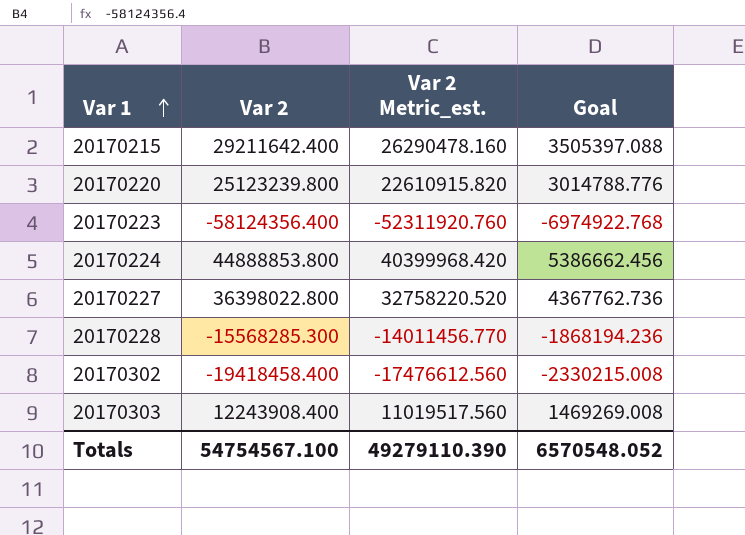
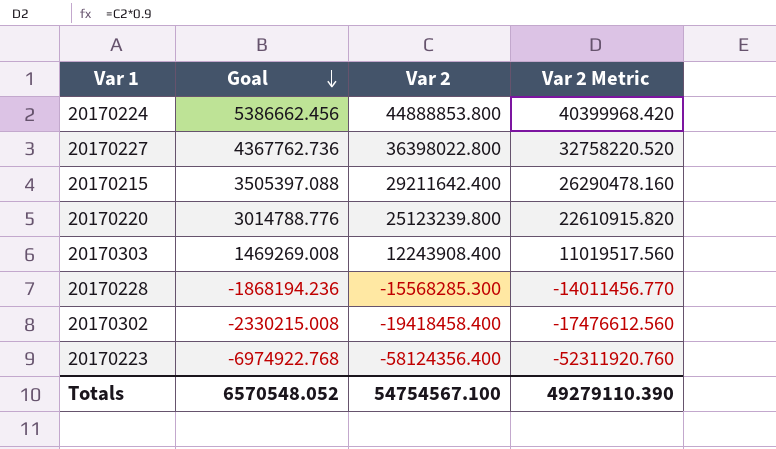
row order: Var 1 ascending -> Goal descending
column Goal | position: 4 -> 2
column name: Var 2 Metric_est. -> Var 2 Metric

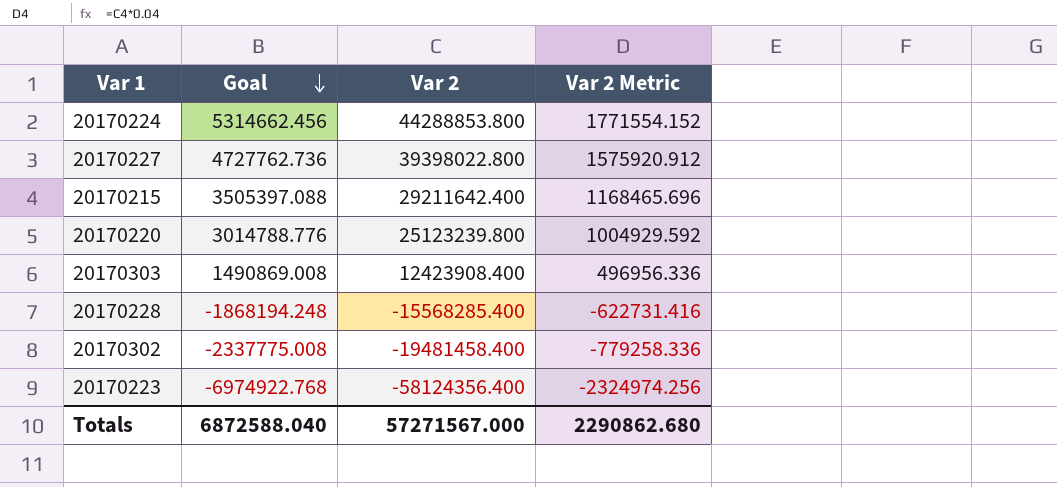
column Var 2 Metric | formula: [Var 2] * 0.9 -> [Var 2] * 0.04
20170224 | Goal: 5386662.456 -> 5314662.456
20170224 | Var 2: 44888853.800 -> 44288853.800
20170227 | Goal: 4367762.736 -> 4727762.736
20170227 | Var 2: 36398022.800 -> 39398022.800
20170303 | Goal: 1469269.008 -> 1490869.008
20170303 | Var 2: 12243908.400 -> 12423908.400
20170228 | Goal: -1868194.236 -> -1868194.248
20170228 | Var 2: -15568285.300 -> -15568285.400
20170302 | Goal: -2330215.008 -> -2337775.008
20170302 | Var 2: -19418458.400 -> -19481458.400
Totals | Goal: 6570548.052 -> 6872588.040
Totals | Var 2: 54754567.100 -> 57271567.000
Totals | Var 2 Metric: 49279110.390 -> 2290862.680

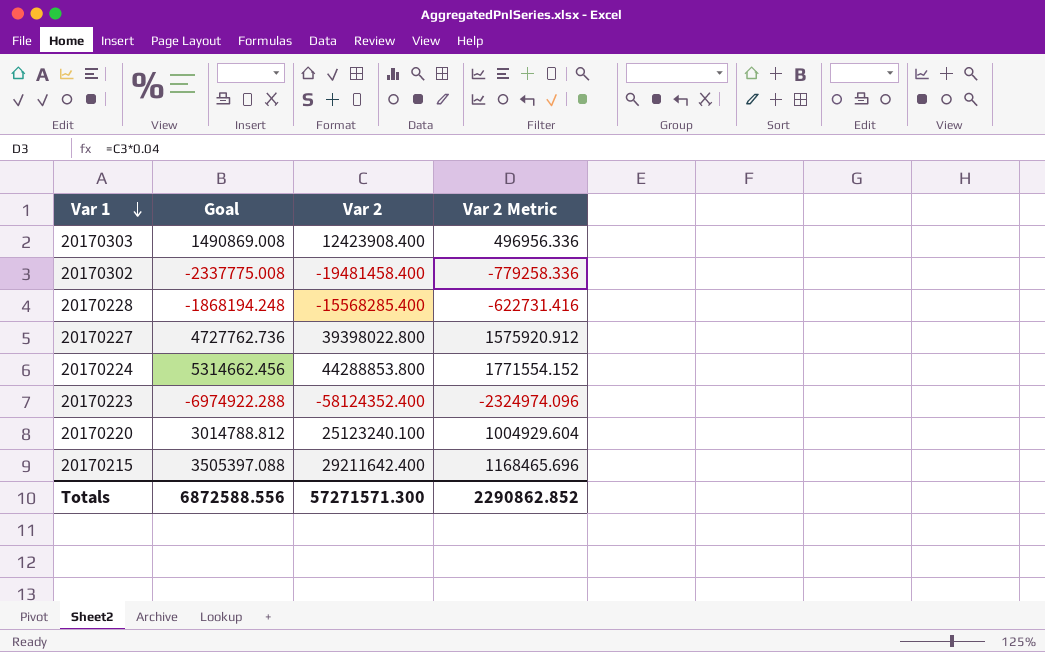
row order: Goal descending -> Var 1 descending
20170223 | Goal: -6974922.768 -> -6974922.288
20170223 | Var 2: -58124356.400 -> -58124352.400
20170223 | Var 2 Metric: -2324974.256 -> -2324974.096
20170220 | Goal: 3014788.776 -> 3014788.812
20170220 | Var 2: 25123239.800 -> 25123240.100
20170220 | Var 2 Metric: 1004929.592 -> 1004929.604
Totals | Goal: 6872588.040 -> 6872588.556
Totals | Var 2: 57271567.000 -> 57271571.300
Totals | Var 2 Metric: 2290862.680 -> 2290862.852

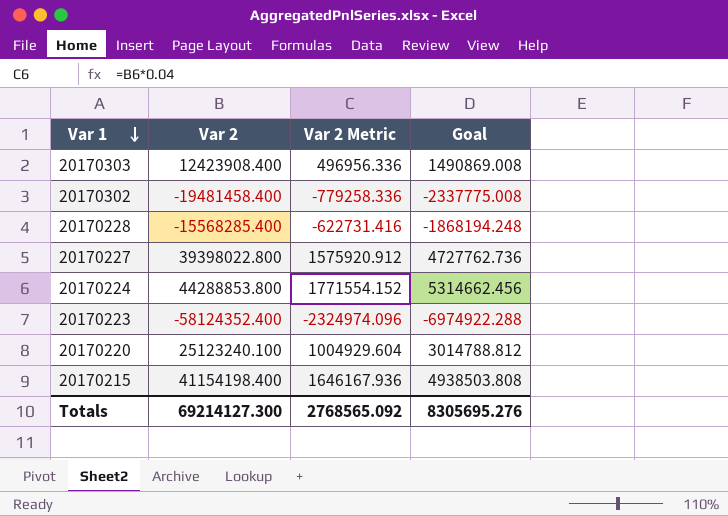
column Goal | position: 2 -> 4
20170215 | Var 2: 29211642.400 -> 41154198.400
20170215 | Var 2 Metric: 1168465.696 -> 1646167.936
20170215 | Goal: 3505397.088 -> 4938503.808
Totals | Var 2: 57271571.300 -> 69214127.300
Totals | Var 2 Metric: 2290862.852 -> 2768565.092
Totals | Goal: 6872588.556 -> 8305695.276

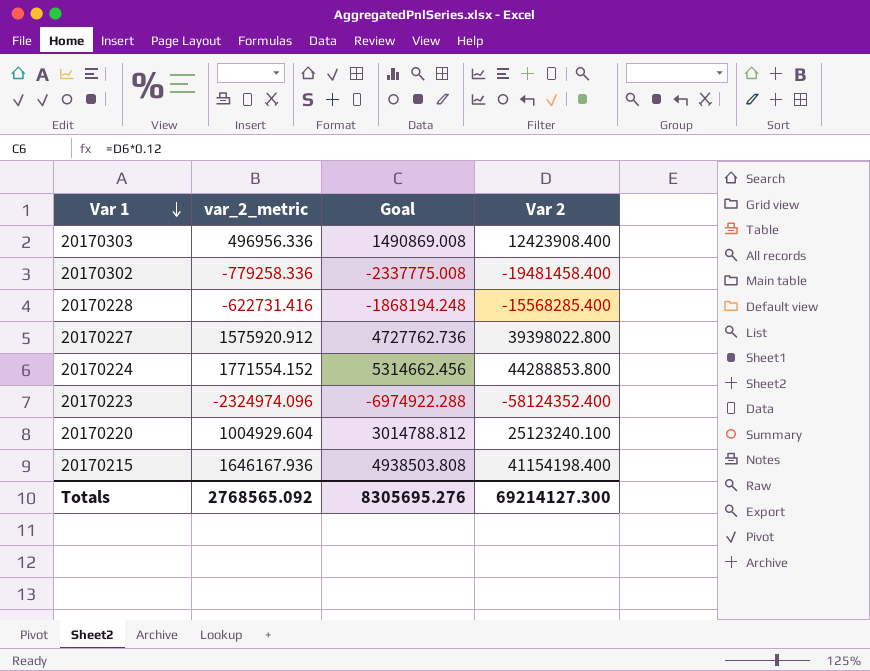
column name: Var 2 Metric -> var_2_metric
column Var 2 | position: 2 -> 4

